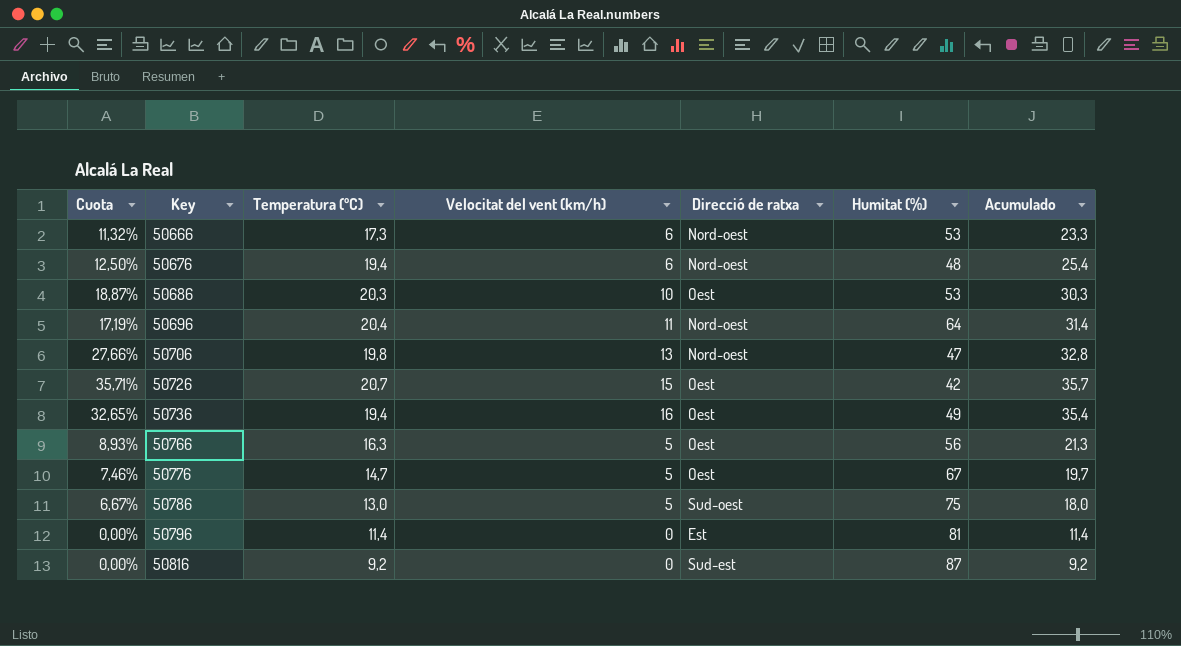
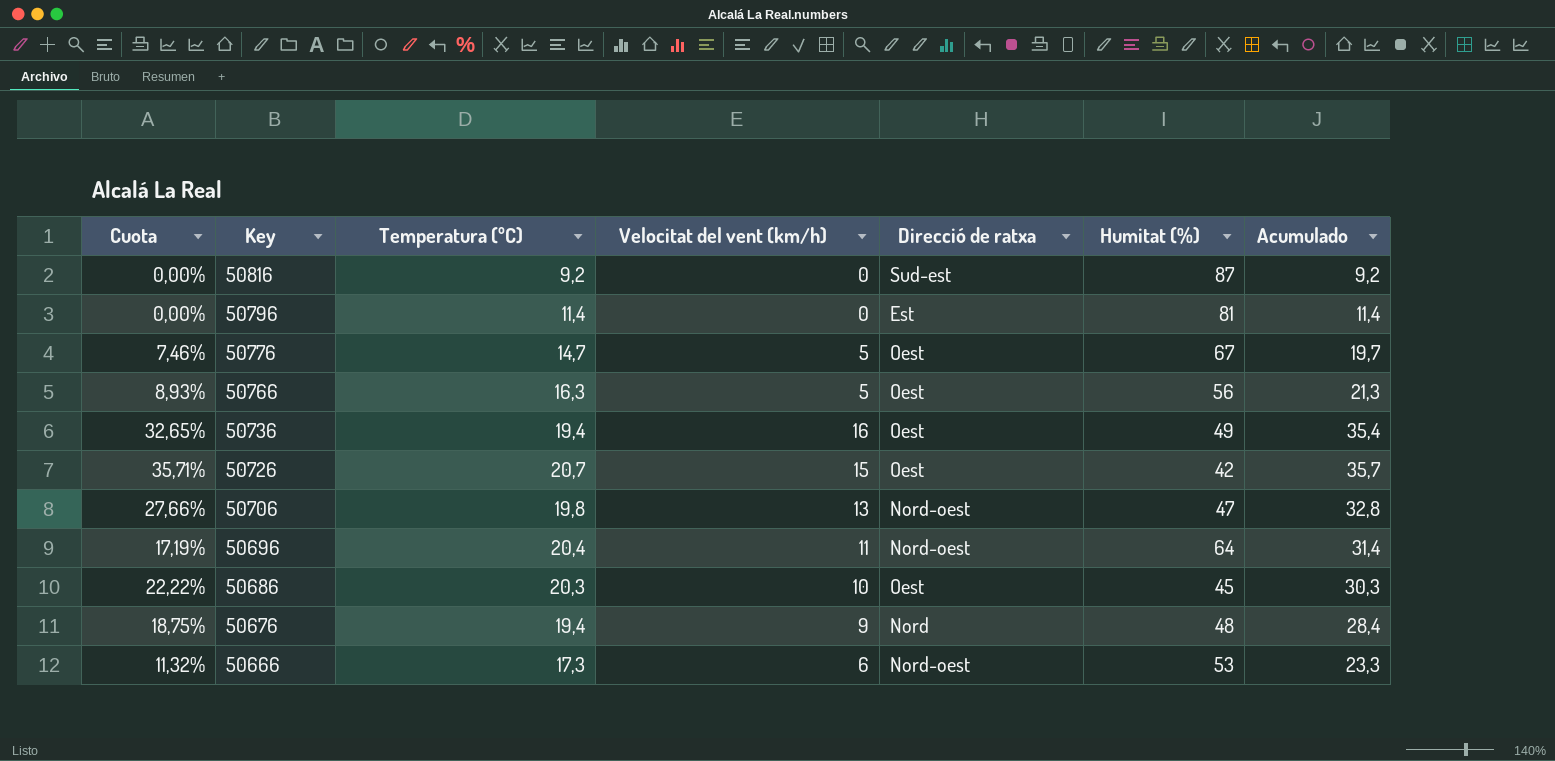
row order: Key ascending -> Key descending
row 50786: 6,67% | 13,0 | 5 | Sud-oest | 75 | 18,0 -> none
50686 | Cuota: 18,87% -> 22,22%
50686 | Humitat (%): 53 -> 45
50676 | Cuota: 12,50% -> 18,75%
50676 | Velocitat del vent (km/h): 6 -> 9
50676 | Direcció de ratxa: Nord-oest -> Nord
50676 | Acumulado: 25,4 -> 28,4

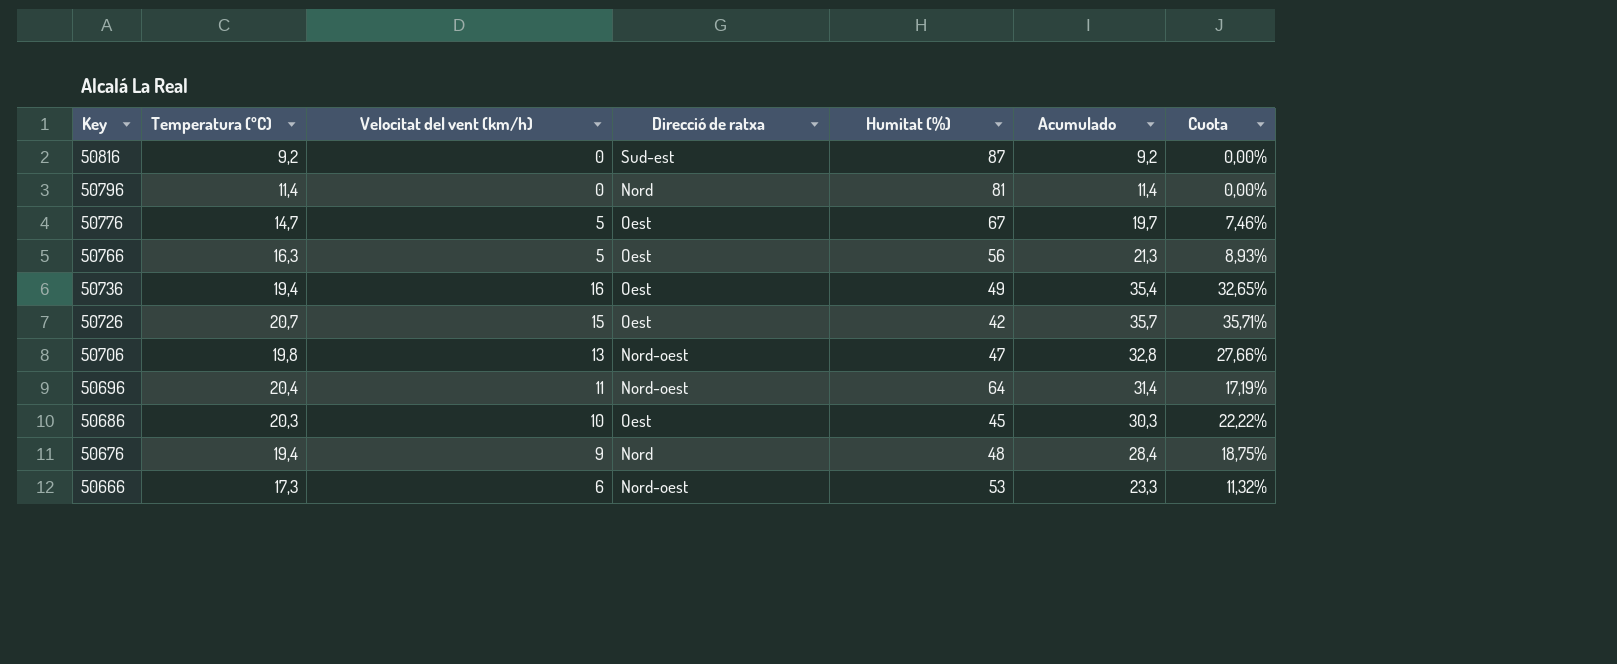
column Cuota | position: 1 -> 7
50796 | Direcció de ratxa: Est -> Nord

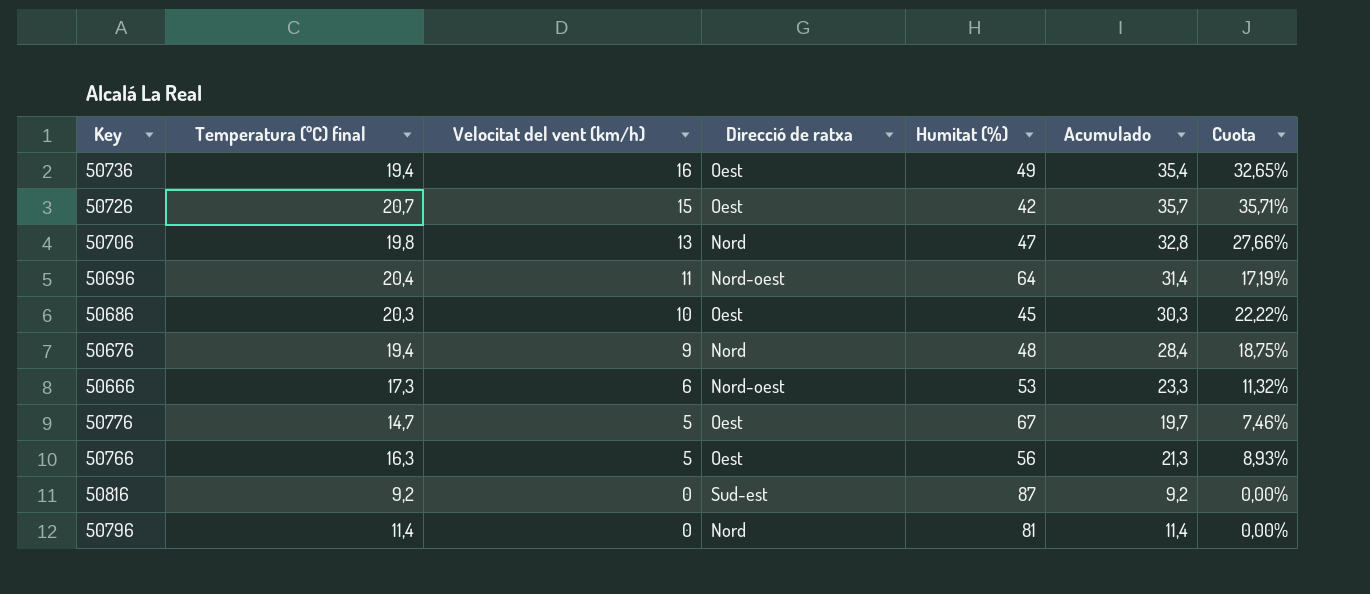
row order: Key descending -> Velocitat del vent (km/h) descending
column name: Temperatura (ºC) -> Temperatura (ºC) final
50706 | Direcció de ratxa: Nord-oest -> Nord

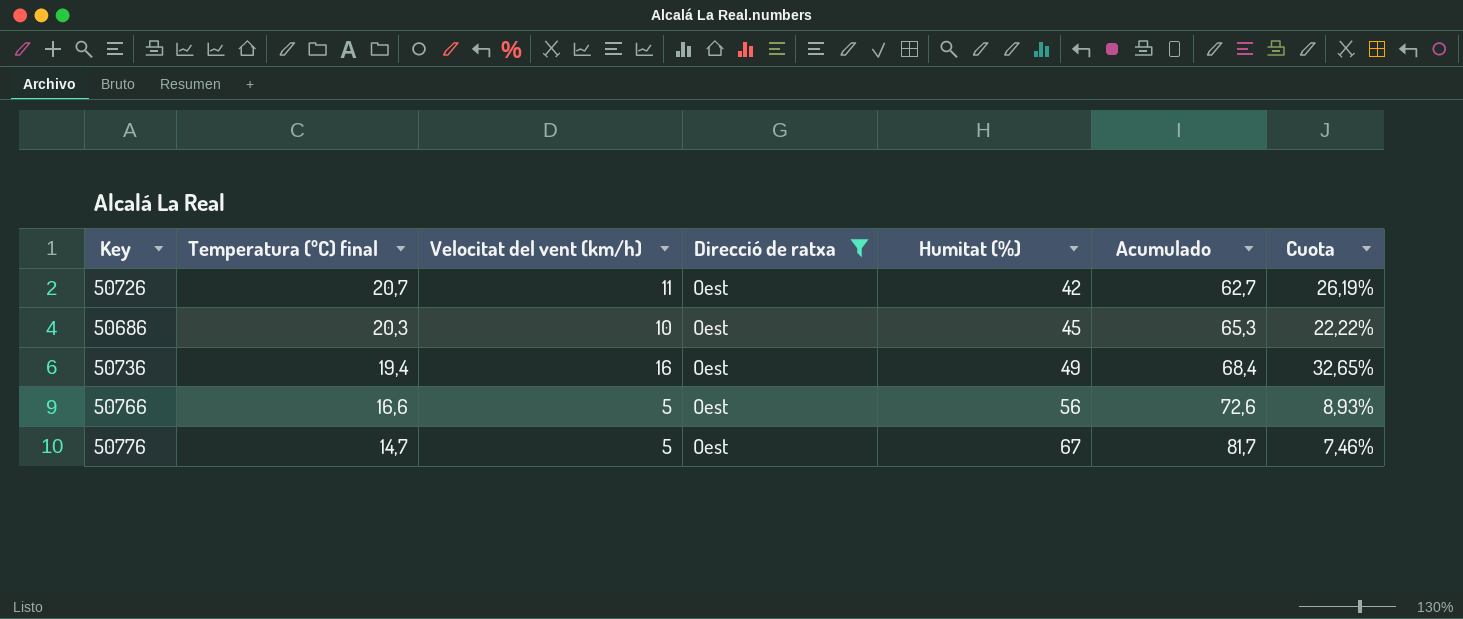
filter: none -> Direcció de ratxa = Oest
row order: Velocitat del vent (km/h) descending -> Temperatura (ºC) final descending
column Acumulado | formula: [Temperatura (ºC) final] + [Velocitat del vent (km/h)] -> [Temperatura (ºC) final] + [Humitat (%)]
50726 | Velocitat del vent (km/h): 15 -> 11
50726 | Cuota: 35,71% -> 26,19%
50766 | Temperatura (ºC) final: 16,3 -> 16,6

